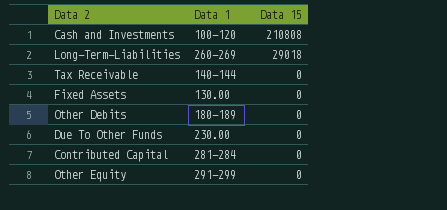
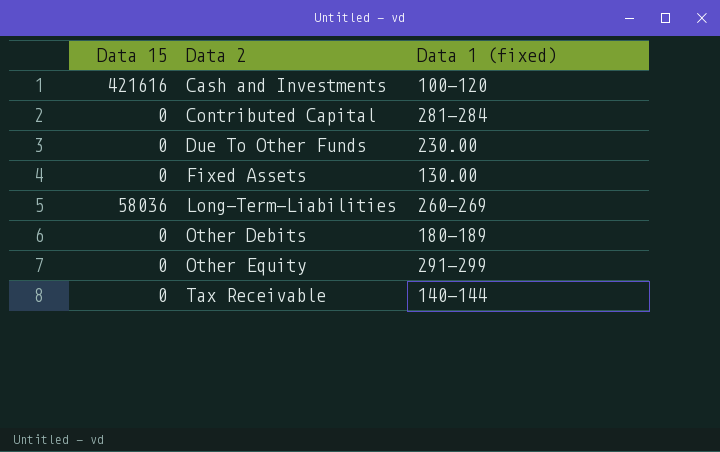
row order: Data 15 descending -> Data 2 ascending
column Data 15 | position: 3 -> 1
column name: Data 1 -> Data 1 (fixed)
Cash and Investments | Data 15: 210808 -> 421616
Long-Term-Liabilities | Data 15: 29018 -> 58036

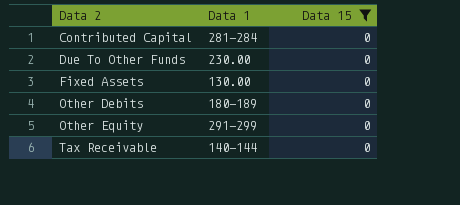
filter: none -> Data 15 = 0
column name: Data 1 (fixed) -> Data 1
column Data 15 | position: 1 -> 3

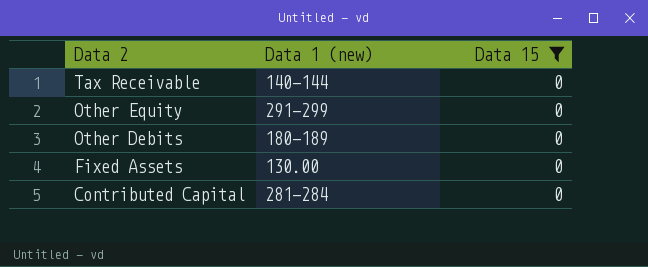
row order: Data 2 ascending -> Data 2 descending
column name: Data 1 -> Data 1 (new)
row Due To Other Funds: 230.00 | 0 -> none

